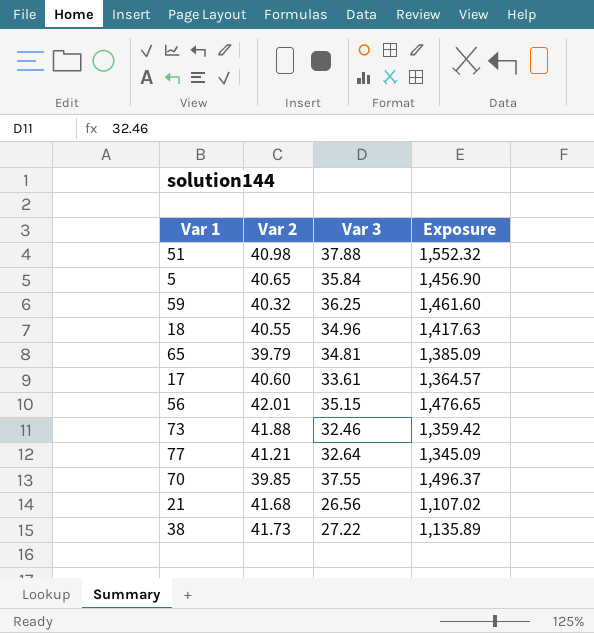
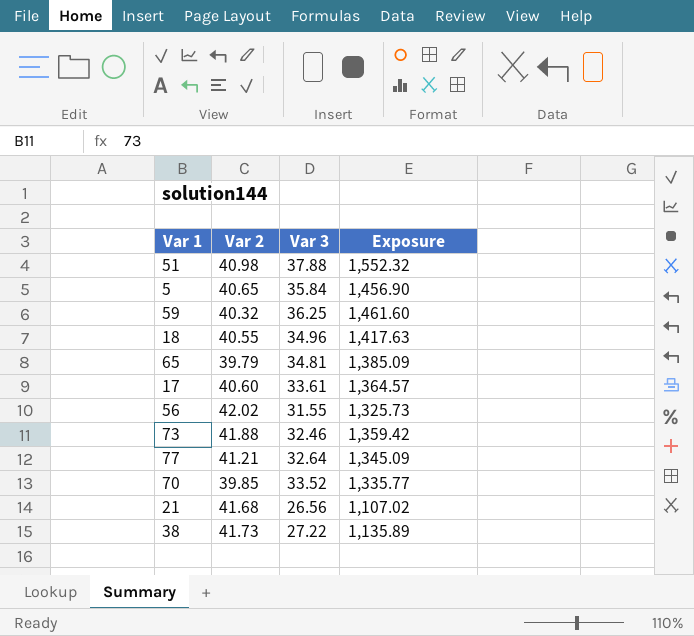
56 | Var 2: 42.01 -> 42.02
56 | Var 3: 35.15 -> 31.55
56 | Exposure: 1,476.65 -> 1,325.73
70 | Var 3: 37.55 -> 33.52
70 | Exposure: 1,496.37 -> 1,335.77

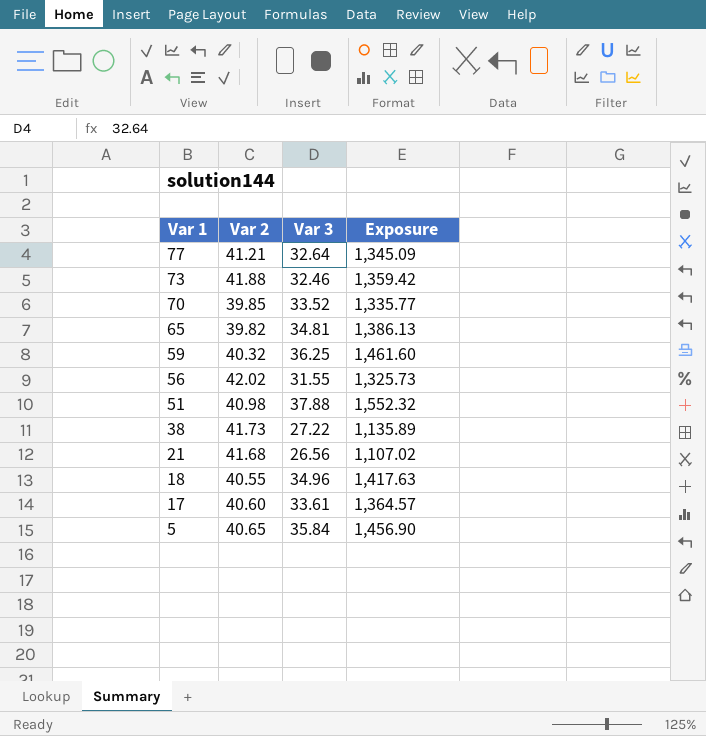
row order: none -> Var 1 descending
65 | Var 2: 39.79 -> 39.82
65 | Exposure: 1,385.09 -> 1,386.13

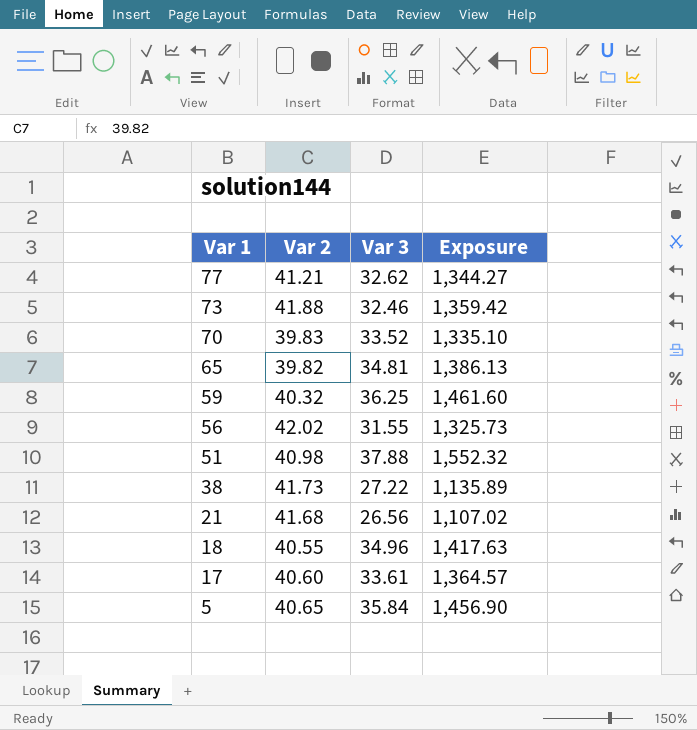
77 | Var 3: 32.64 -> 32.62
77 | Exposure: 1,345.09 -> 1,344.27
70 | Var 2: 39.85 -> 39.83
70 | Exposure: 1,335.77 -> 1,335.10

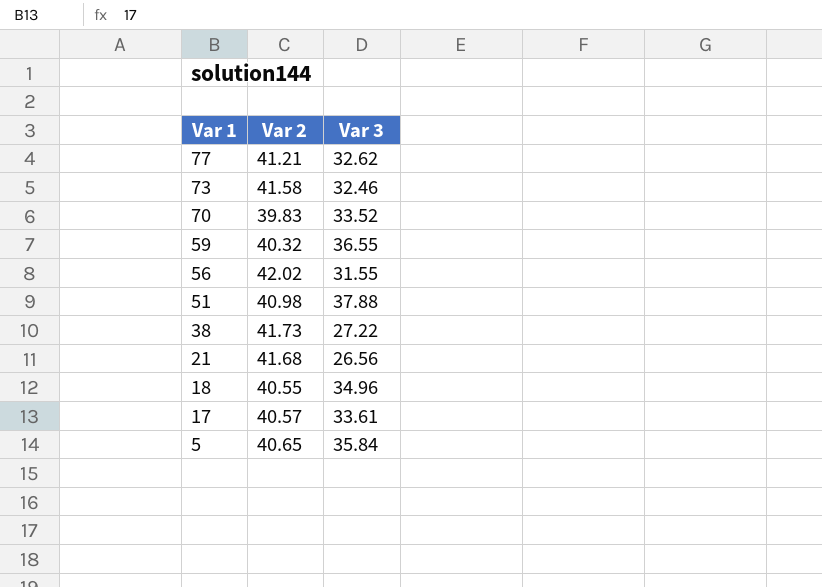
column Exposure | formula: [Var 2] * [Var 3] -> none
row 65: 39.82 | 34.81 | 1,386.13 -> none
73 | Var 2: 41.88 -> 41.58
59 | Var 3: 36.25 -> 36.55
17 | Var 2: 40.60 -> 40.57

